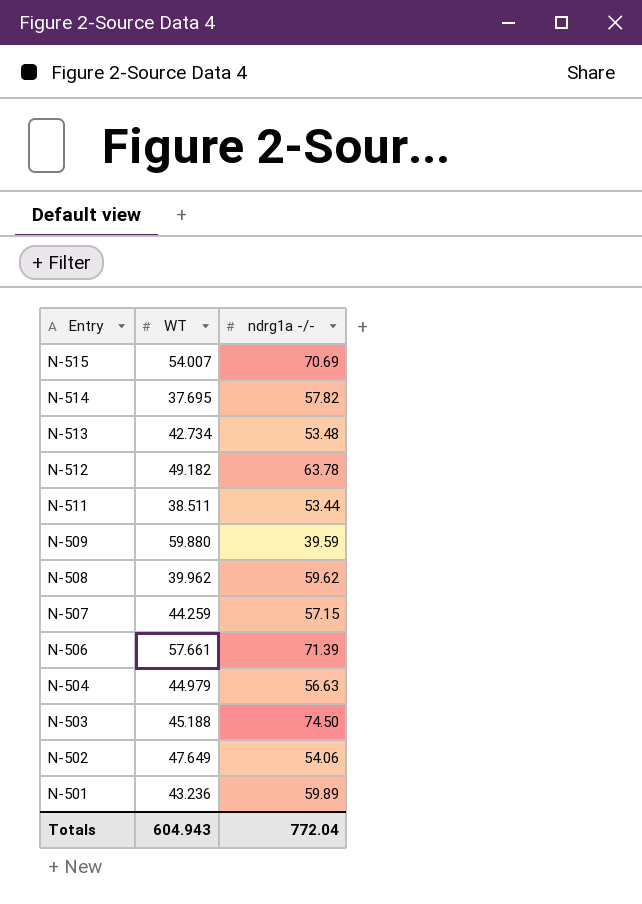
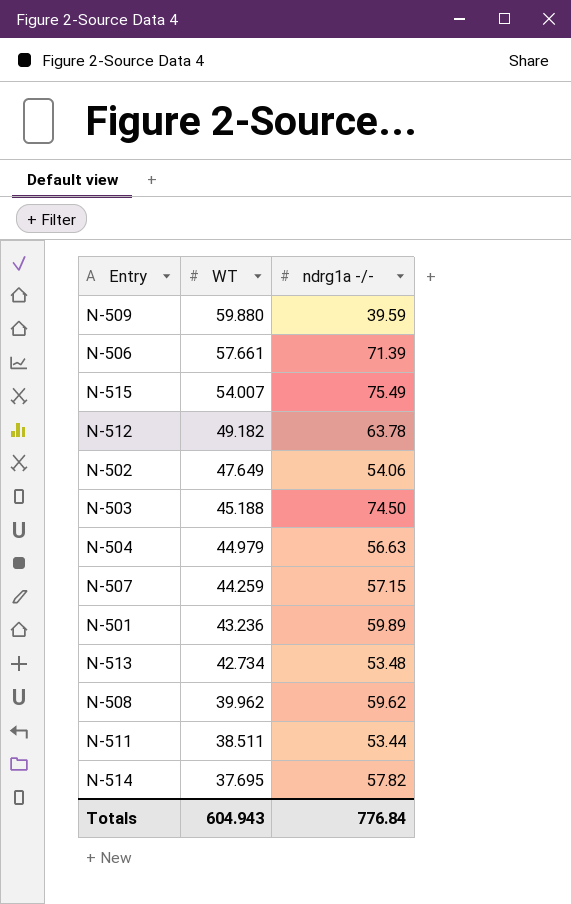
row order: Entry descending -> WT descending
N-515 | ndrg1a -/-: 70.69 -> 75.49
Totals | ndrg1a -/-: 772.04 -> 776.84

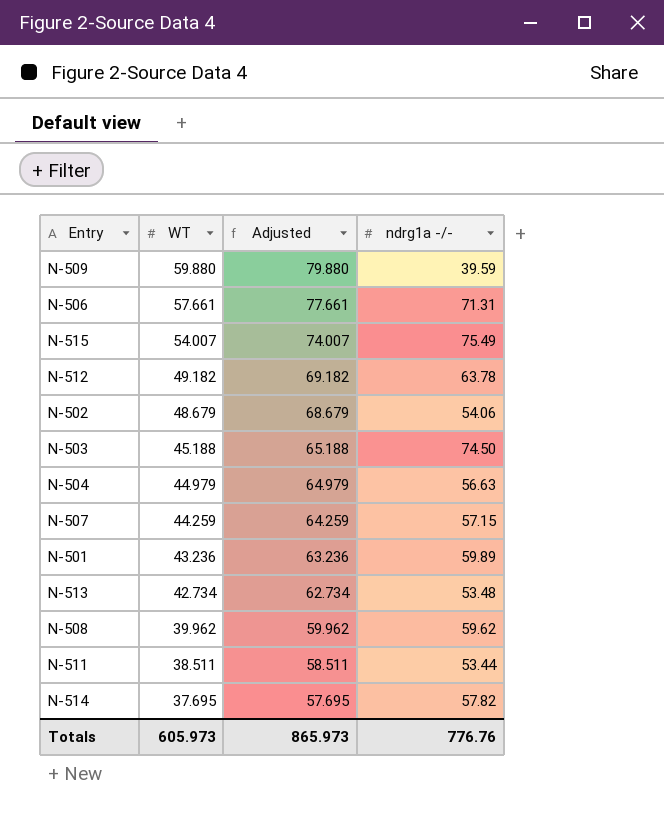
column Adjusted | formula: none -> [WT] + 20
N-506 | ndrg1a -/-: 71.39 -> 71.31
N-502 | WT: 47.649 -> 48.679
Totals | WT: 604.943 -> 605.973
Totals | ndrg1a -/-: 776.84 -> 776.76

